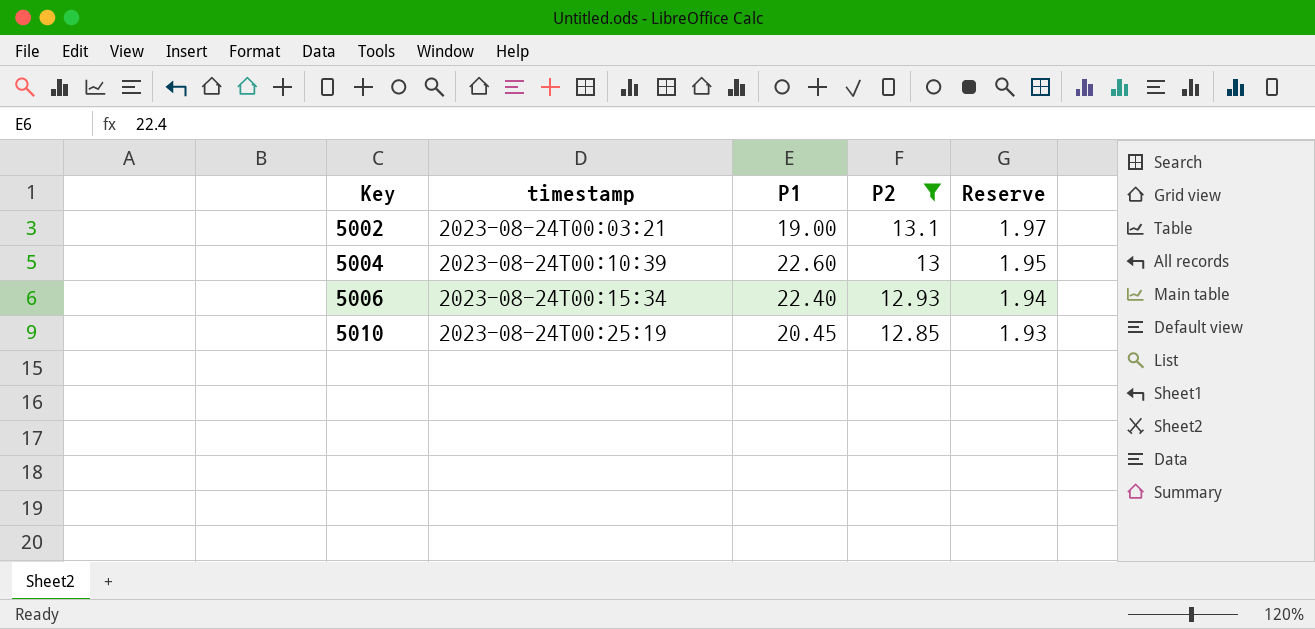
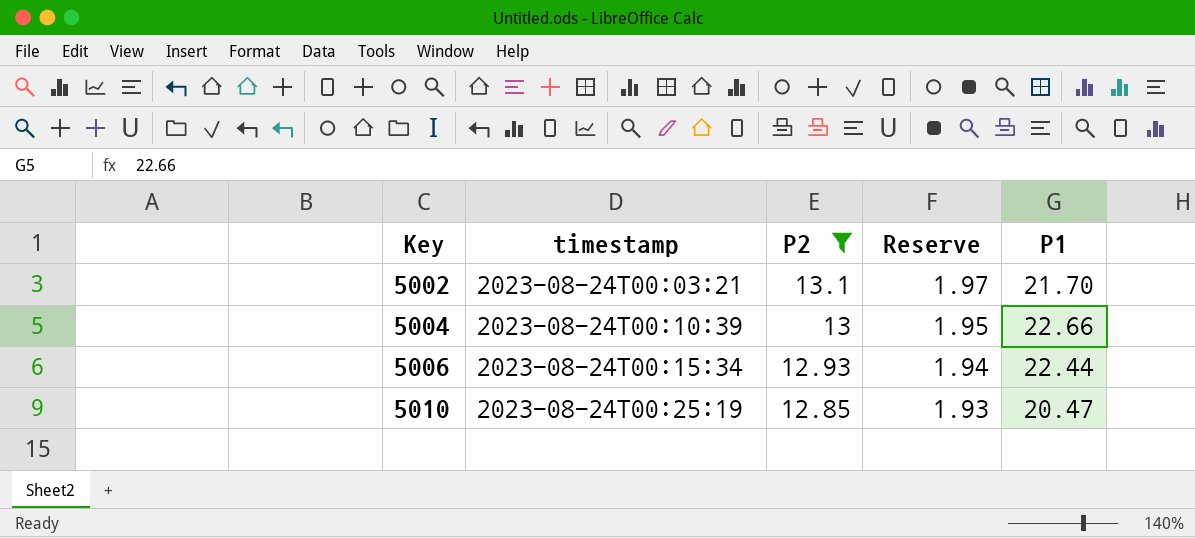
column P1 | position: 3 -> 5
5002 | P1: 19.00 -> 21.70
5004 | P1: 22.60 -> 22.66
5006 | P1: 22.40 -> 22.44
5010 | P1: 20.45 -> 20.47

